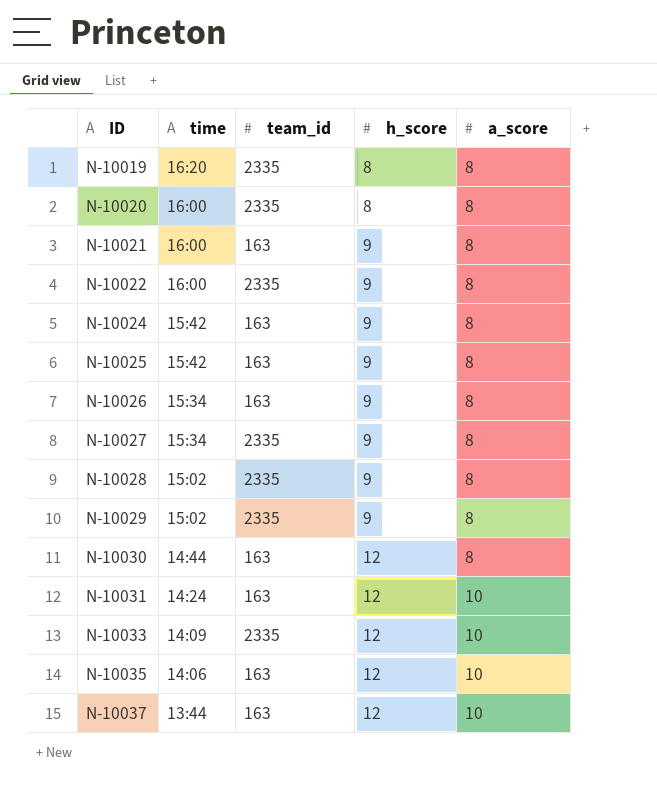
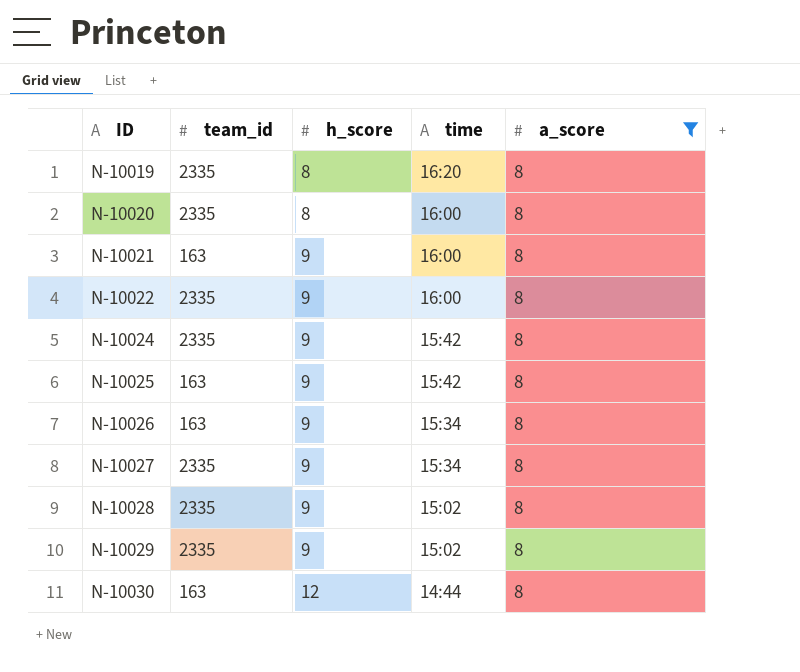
filter: none -> a_score = 8
column time | position: 2 -> 4
N-10024 | team_id: 163 -> 2335

